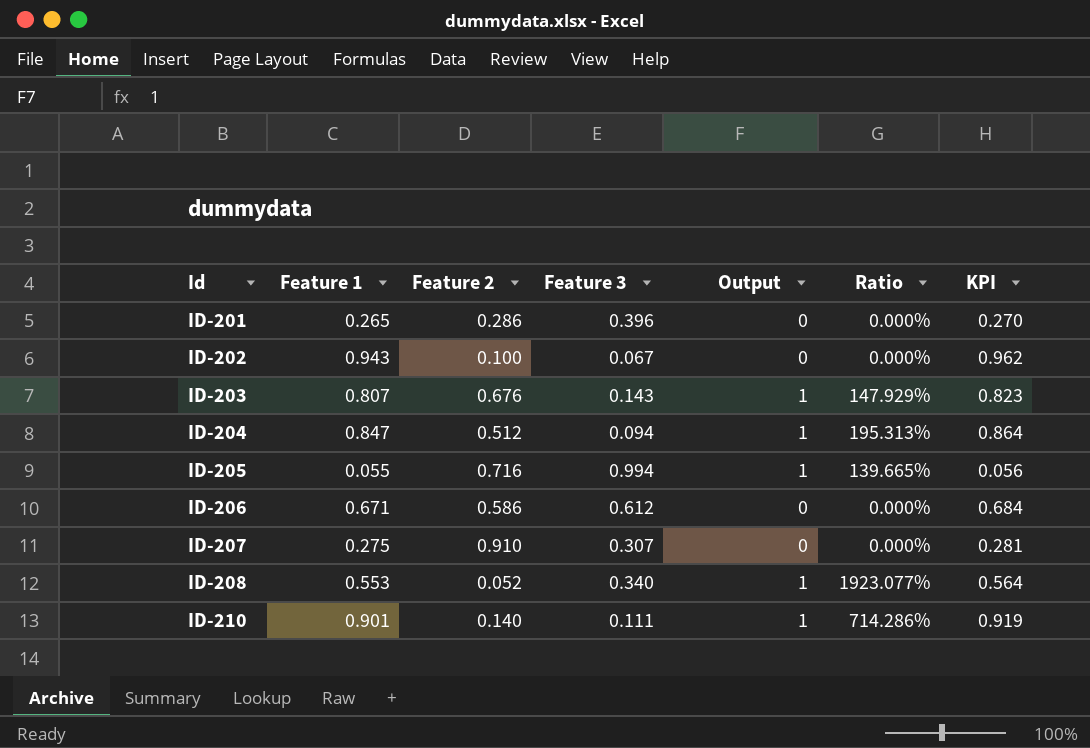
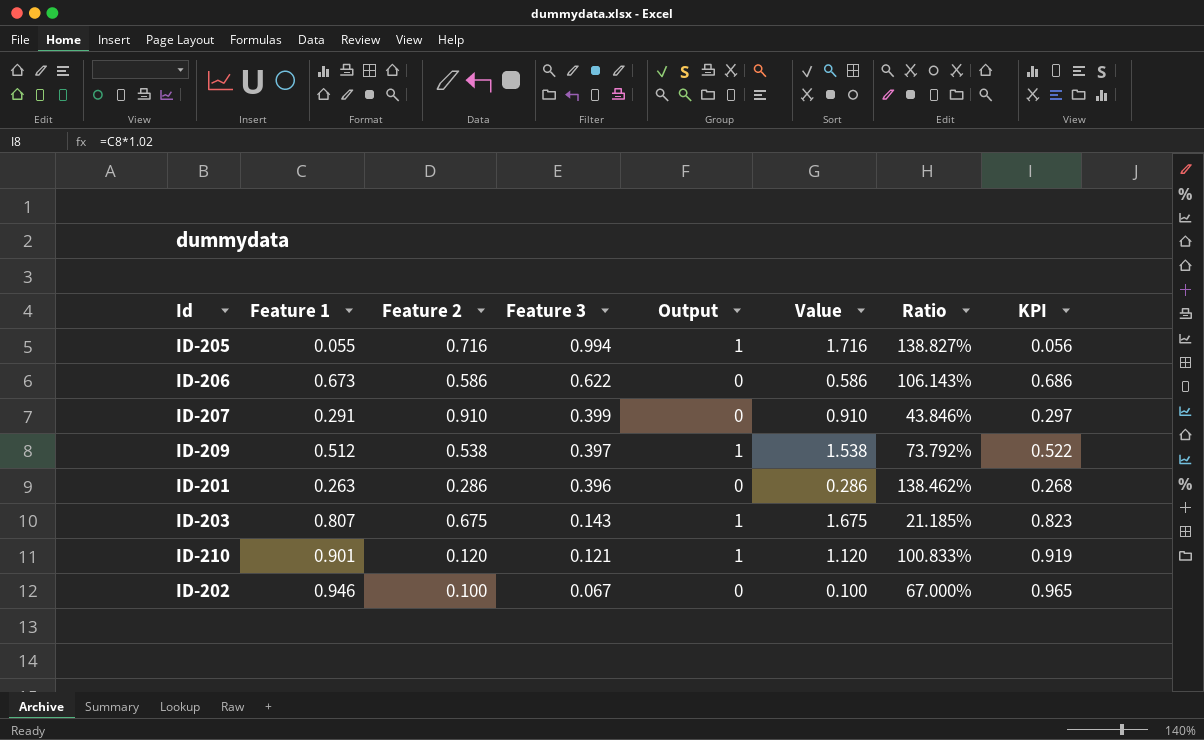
row order: Id ascending -> Feature 3 descending
column Value | formula: none -> [Feature 2] + [Output]
column Ratio | formula: [Output] / [Feature 2] -> [Feature 3] / [Feature 2]
row ID-204: 0.847 | 0.512 | 0.094 | 1 | 195.313% | 0.864 -> none
row ID-208: 0.553 | 0.052 | 0.340 | 1 | 1923.077% | 0.564 -> none
ID-206 | Feature 1: 0.671 -> 0.673
ID-206 | Feature 3: 0.612 -> 0.622
ID-206 | KPI: 0.684 -> 0.686
ID-207 | Feature 1: 0.275 -> 0.291
ID-207 | Feature 3: 0.307 -> 0.399
ID-207 | KPI: 0.281 -> 0.297
row ID-209: none -> 0.512 | 0.538 | 0.397 | 1 | 1.538 | 73.792% | 0.522
ID-201 | Feature 1: 0.265 -> 0.263
ID-201 | KPI: 0.270 -> 0.268
ID-203 | Feature 2: 0.676 -> 0.675
ID-210 | Feature 2: 0.140 -> 0.120
ID-210 | Feature 3: 0.111 -> 0.121
ID-202 | Feature 1: 0.943 -> 0.946
ID-202 | KPI: 0.962 -> 0.965

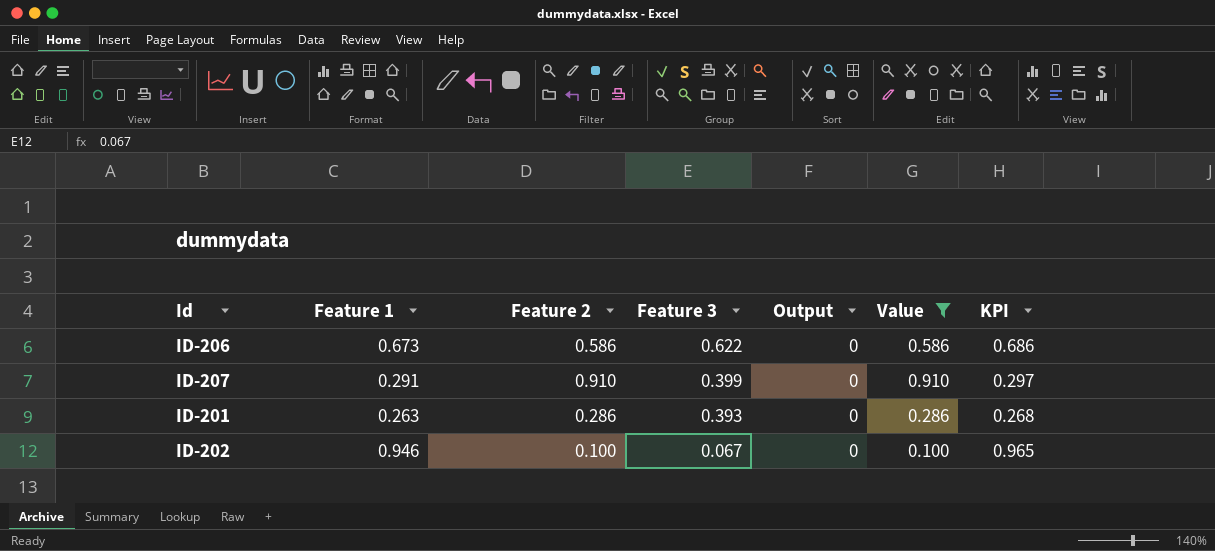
filter: none -> Value <= 0.910
column Ratio | formula: [Feature 3] / [Feature 2] -> none
ID-201 | Feature 3: 0.396 -> 0.393

